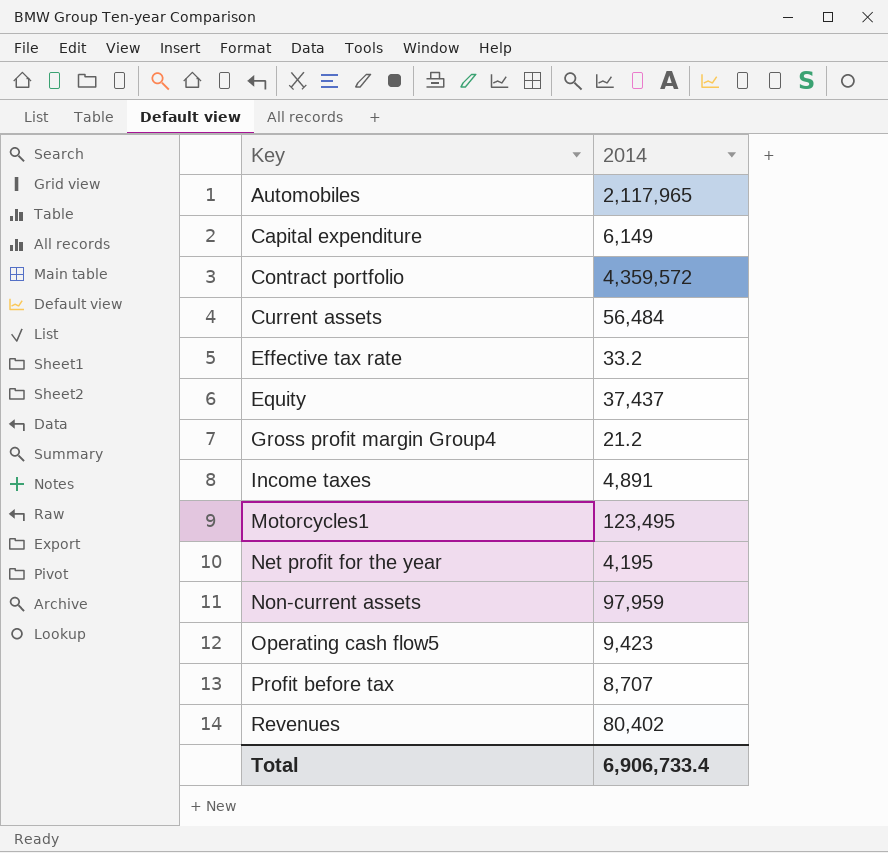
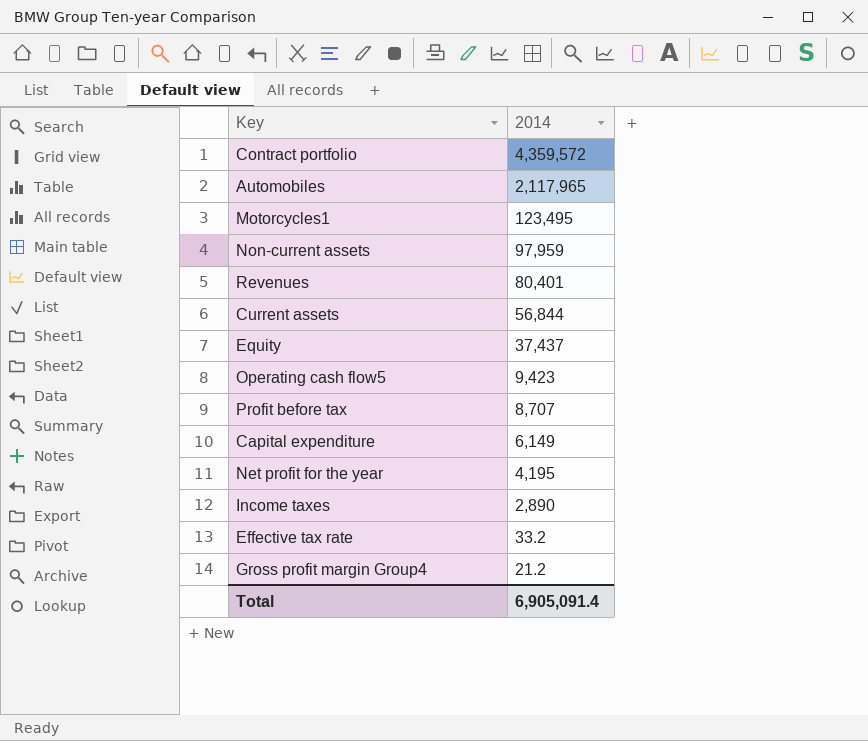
row order: Key ascending -> 2014 descending
Revenues | 2014: 80,402 -> 80,401
Current assets | 2014: 56,484 -> 56,844
Income taxes | 2014: 4,891 -> 2,890
Total | 2014: 6,906,733.4 -> 6,905,091.4

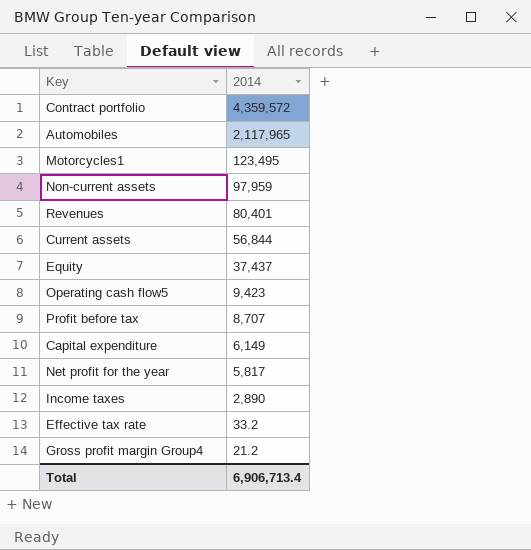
Net profit for the year | 2014: 4,195 -> 5,817
Total | 2014: 6,905,091.4 -> 6,906,713.4

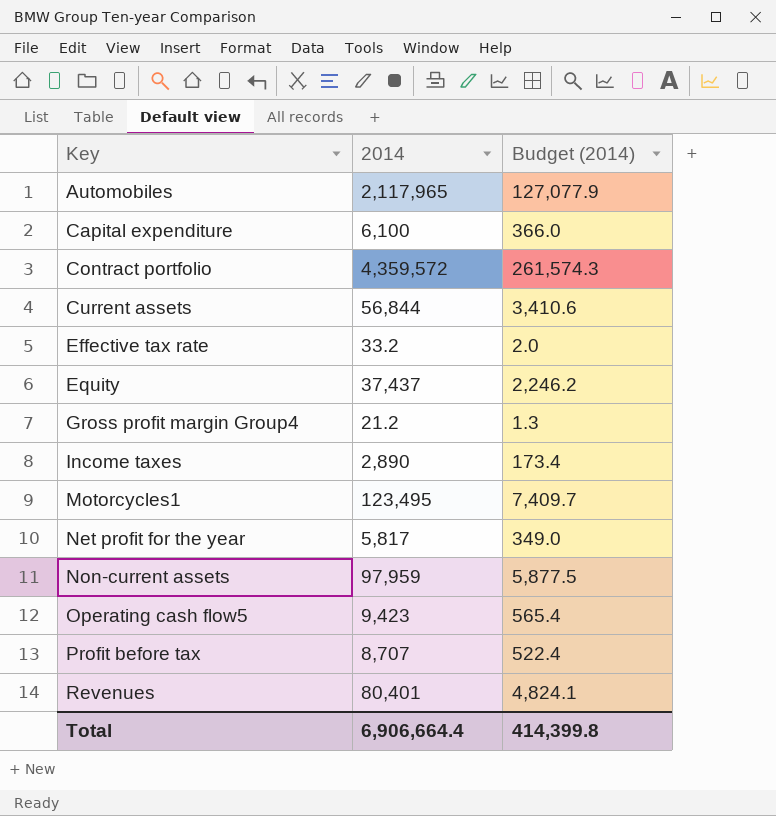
row order: 2014 descending -> Key ascending
column Budget (2014) | formula: none -> [2014] * 0.06
Capital expenditure | 2014: 6,149 -> 6,100
Total | 2014: 6,906,713.4 -> 6,906,664.4

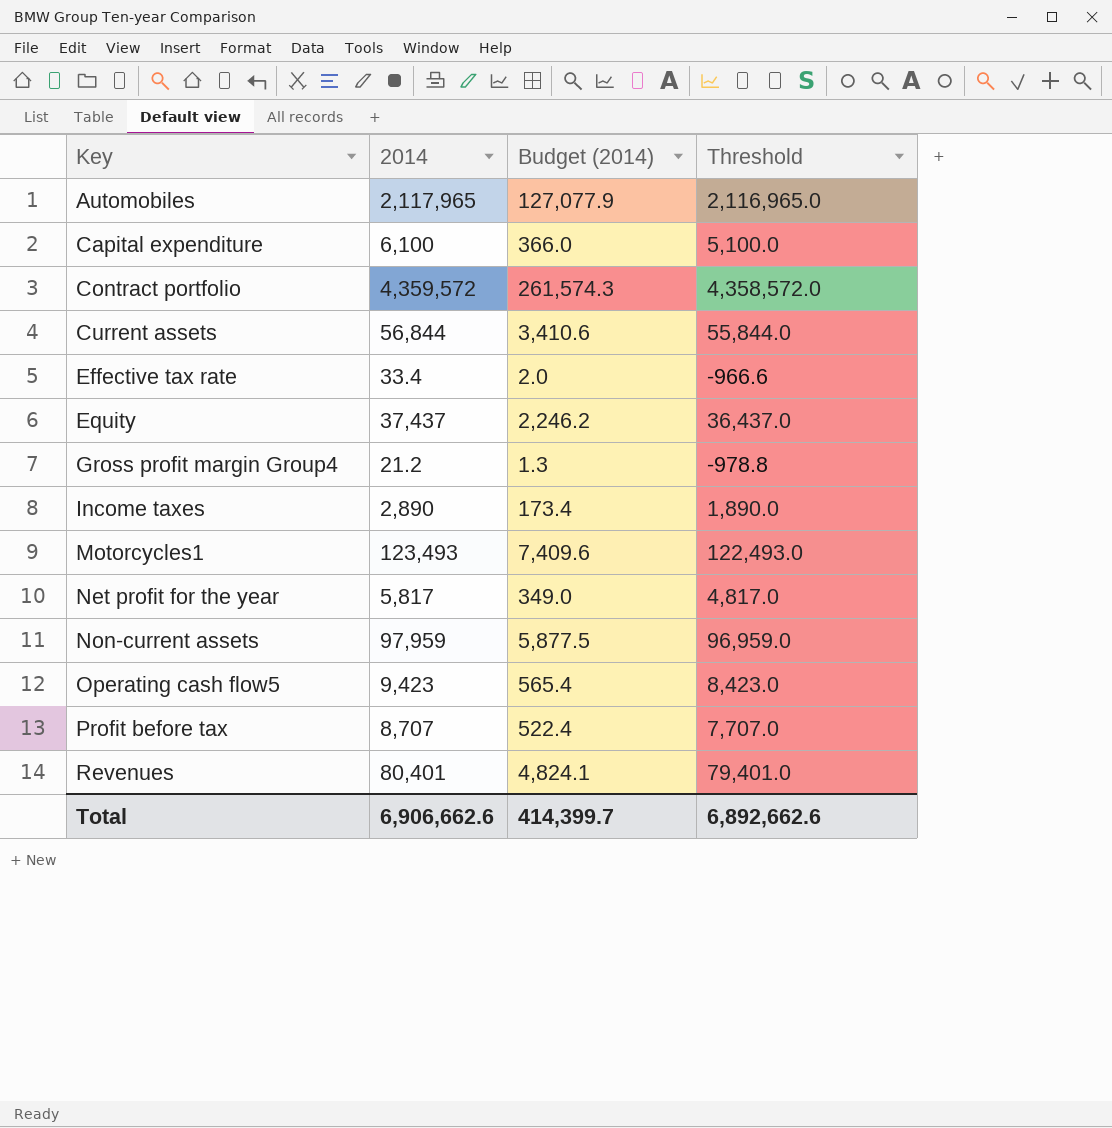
column Threshold | formula: none -> [2014] - 1000
Effective tax rate | 2014: 33.2 -> 33.4
Motorcycles1 | 2014: 123,495 -> 123,493
Motorcycles1 | Budget (2014): 7,409.7 -> 7,409.6
Total | 2014: 6,906,664.4 -> 6,906,662.6
Total | Budget (2014): 414,399.8 -> 414,399.7

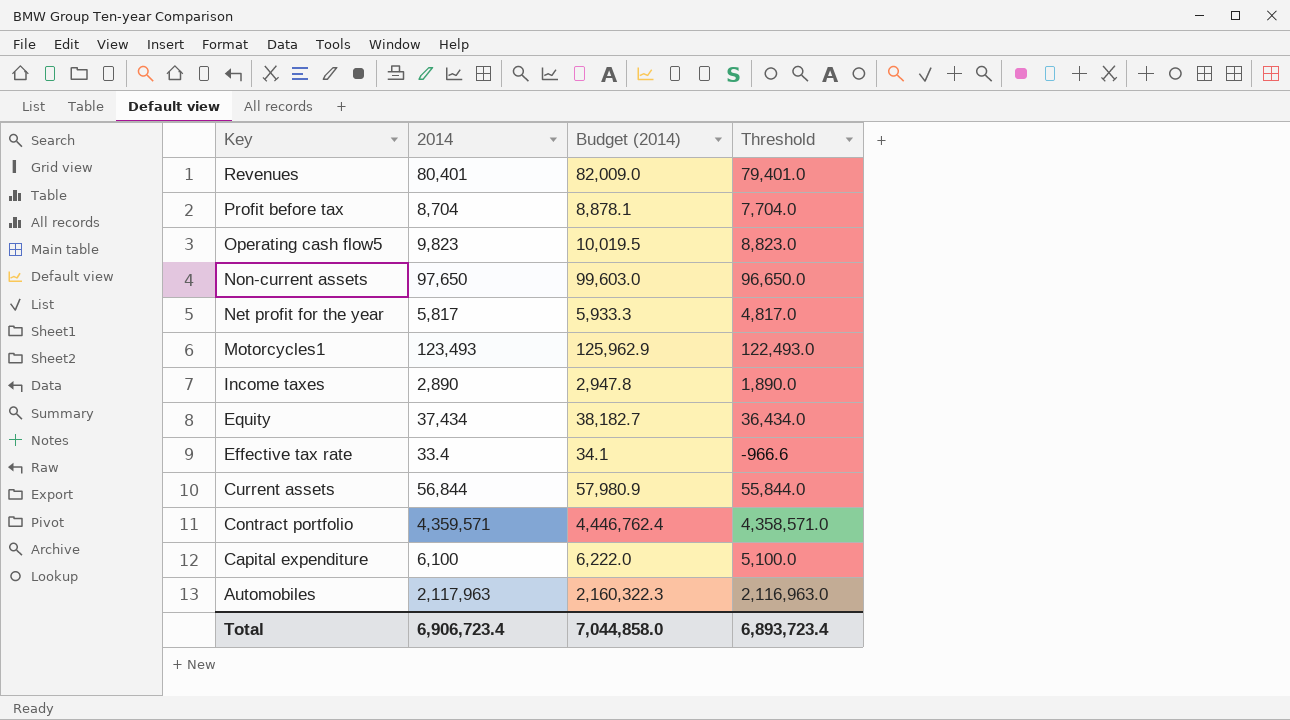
row order: Key ascending -> Key descending
column Budget (2014) | formula: [2014] * 0.06 -> [2014] * 1.02
row Gross profit margin Group4: 21.2 | 1.3 | -978.8 -> none
Profit before tax | 2014: 8,707 -> 8,704
Profit before tax | Threshold: 7,707.0 -> 7,704.0
Operating cash flow5 | 2014: 9,423 -> 9,823
Operating cash flow5 | Threshold: 8,423.0 -> 8,823.0
Non-current assets | 2014: 97,959 -> 97,650
Non-current assets | Threshold: 96,959.0 -> 96,650.0
Equity | 2014: 37,437 -> 37,434
Equity | Threshold: 36,437.0 -> 36,434.0
Contract portfolio | 2014: 4,359,572 -> 4,359,571
Contract portfolio | Threshold: 4,358,572.0 -> 4,358,571.0
Automobiles | 2014: 2,117,965 -> 2,117,963
Automobiles | Threshold: 2,116,965.0 -> 2,116,963.0
Total | 2014: 6,906,662.6 -> 6,906,723.4
Total | Budget (2014): 414,399.7 -> 7,044,858.0
Total | Threshold: 6,892,662.6 -> 6,893,723.4

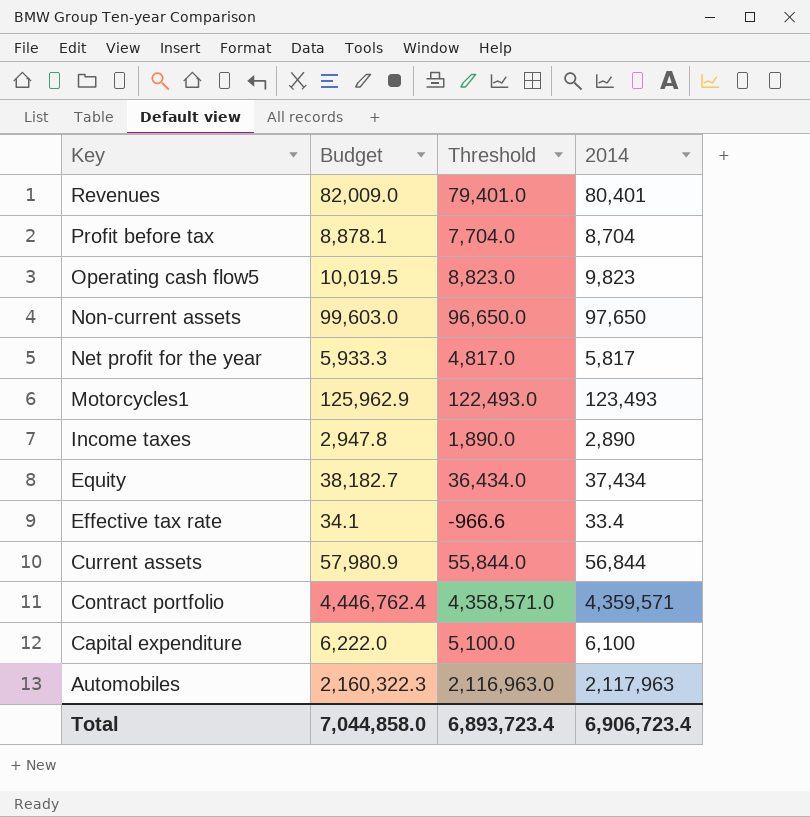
column name: Budget (2014) -> Budget
column 2014 | position: 2 -> 4

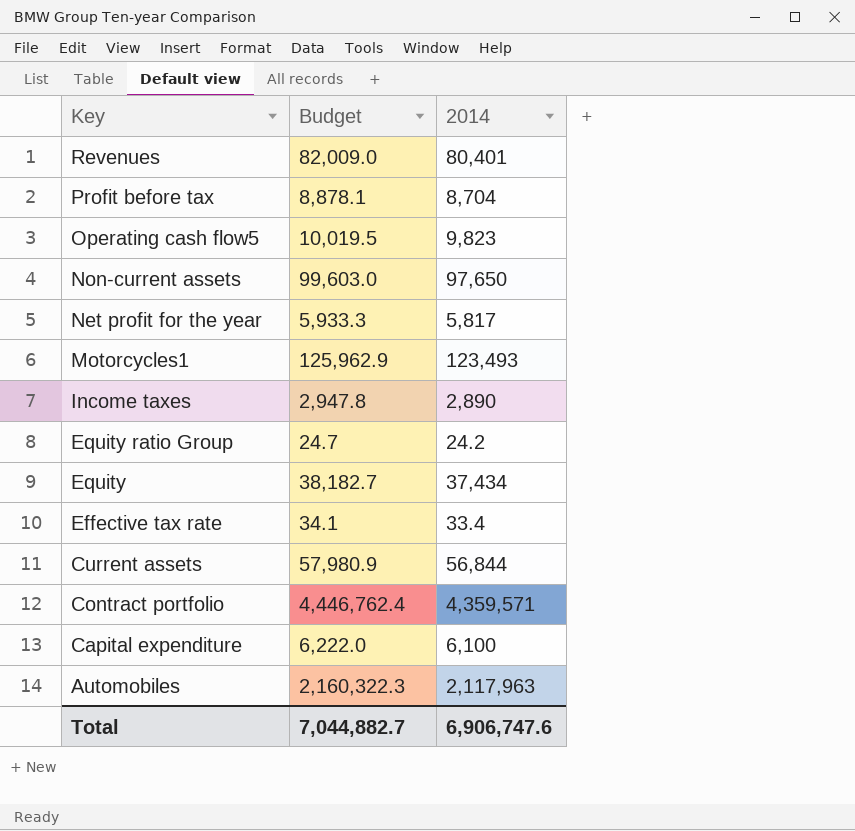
column Threshold | formula: [2014] - 1000 -> none
row Equity ratio Group: none -> 24.7 | 24.2
Total | Budget: 7,044,858.0 -> 7,044,882.7
Total | 2014: 6,906,723.4 -> 6,906,747.6

